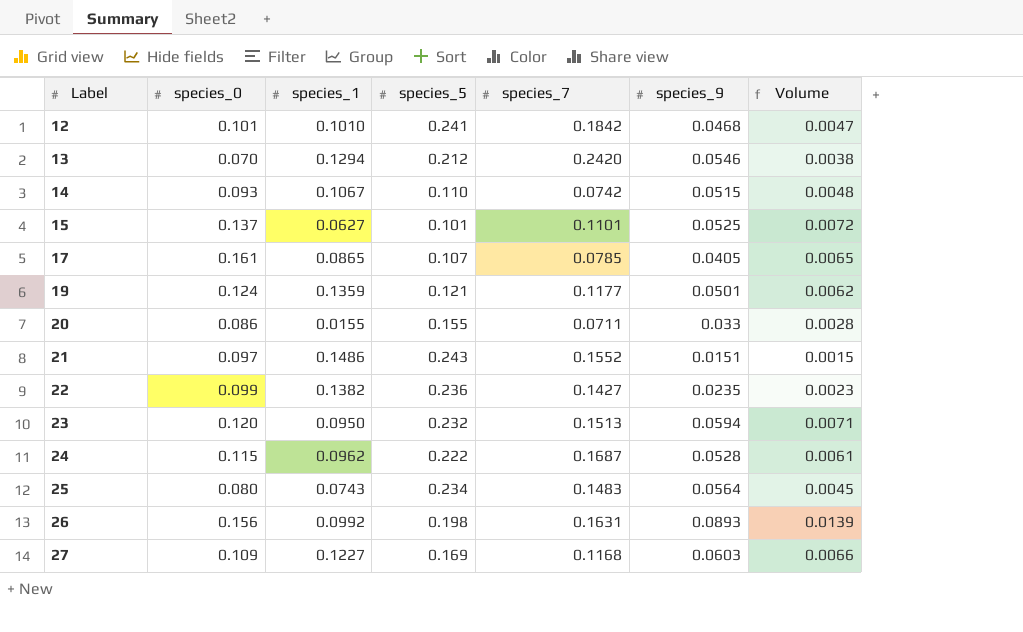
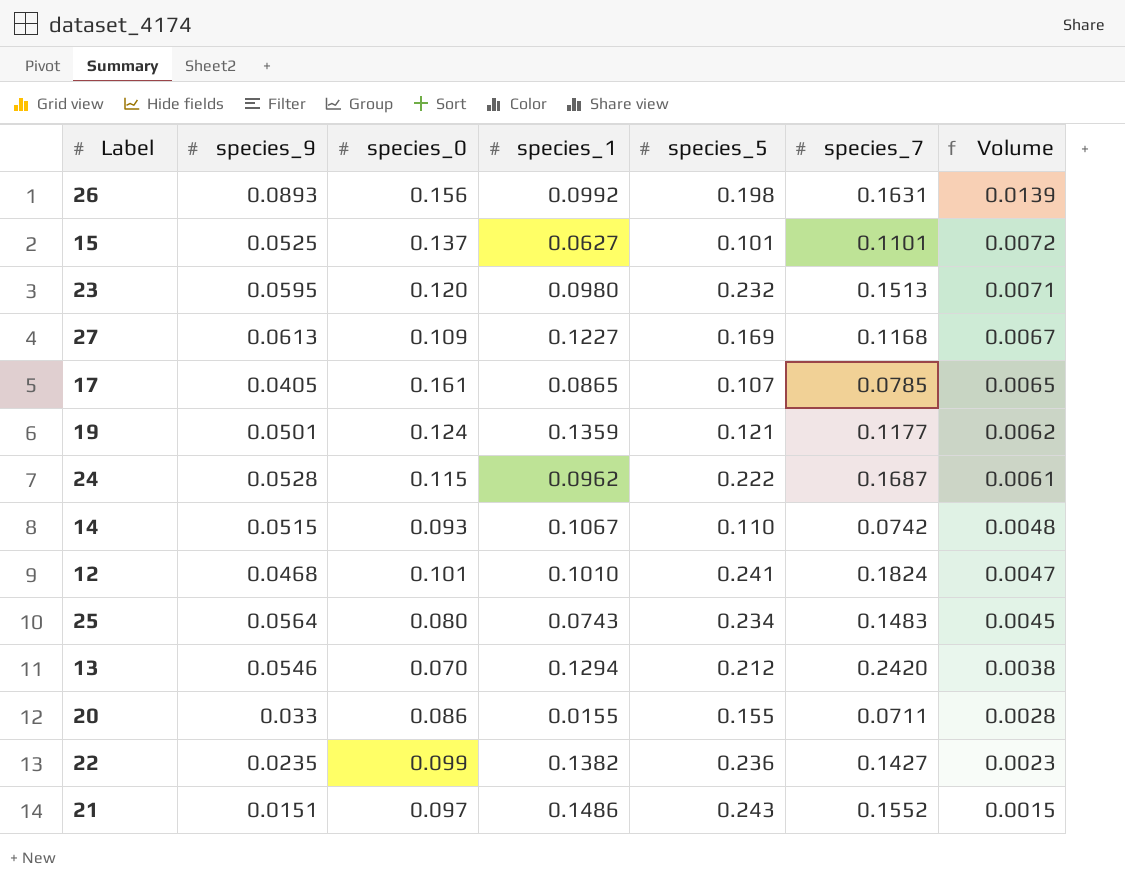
row order: Label ascending -> Volume descending
column species_9 | position: 6 -> 2
23 | species_9: 0.0594 -> 0.0595
23 | species_1: 0.0950 -> 0.0980
27 | species_9: 0.0603 -> 0.0613
27 | Volume: 0.0066 -> 0.0067
12 | species_7: 0.1842 -> 0.1824

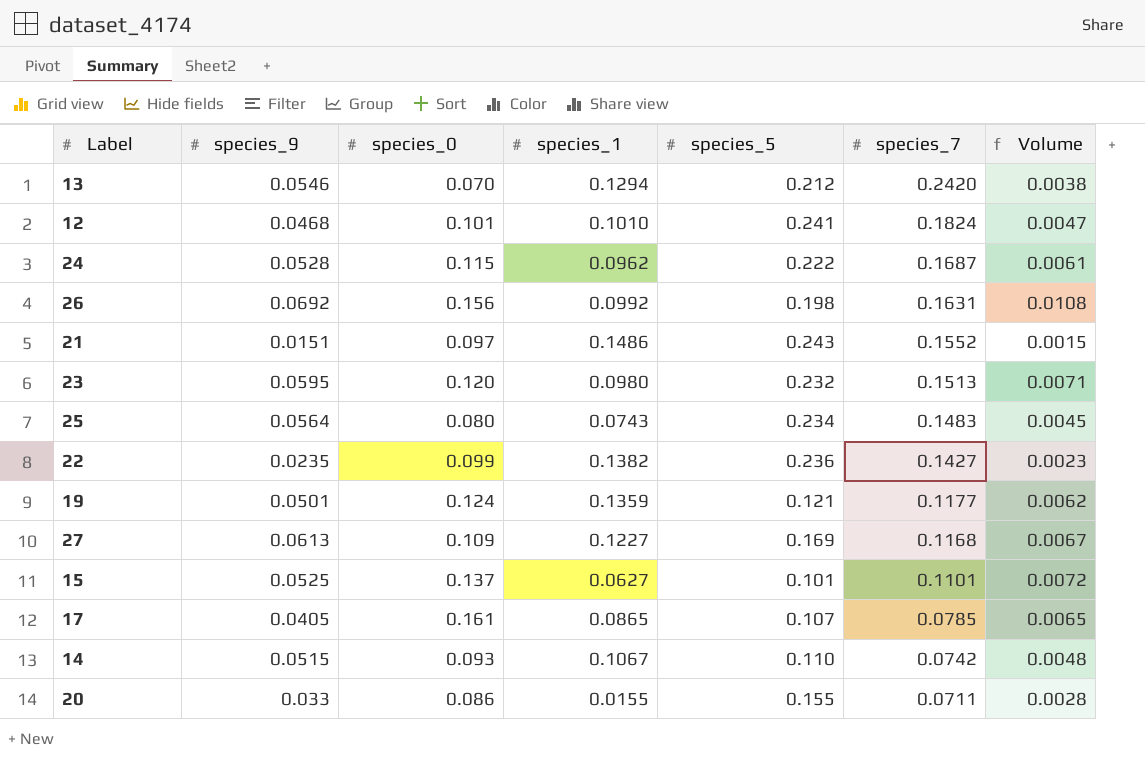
row order: Volume descending -> species_7 descending
26 | species_9: 0.0893 -> 0.0692
26 | Volume: 0.0139 -> 0.0108

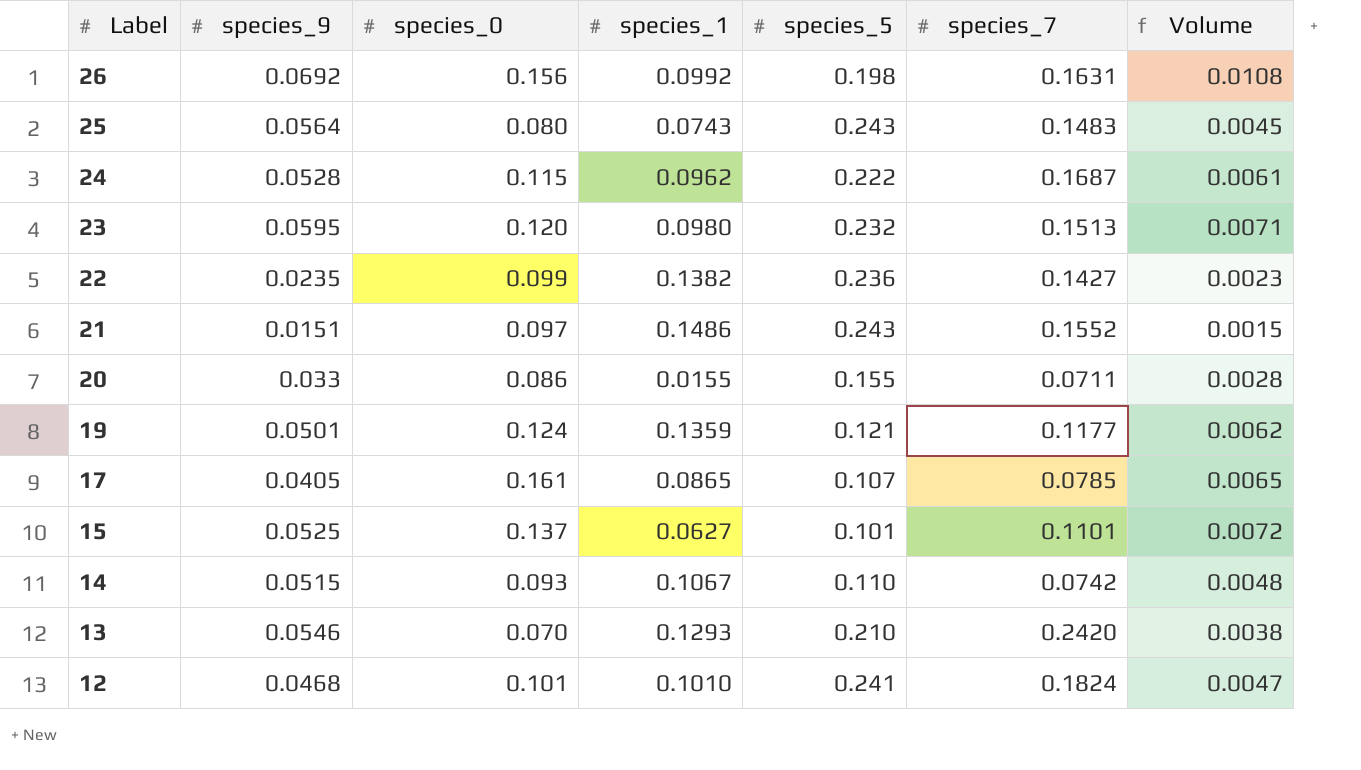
row order: species_7 descending -> Label descending
row 27: 0.0613 | 0.109 | 0.1227 | 0.169 | 0.1168 | 0.0067 -> none
25 | species_5: 0.234 -> 0.243
13 | species_1: 0.1294 -> 0.1293
13 | species_5: 0.212 -> 0.210

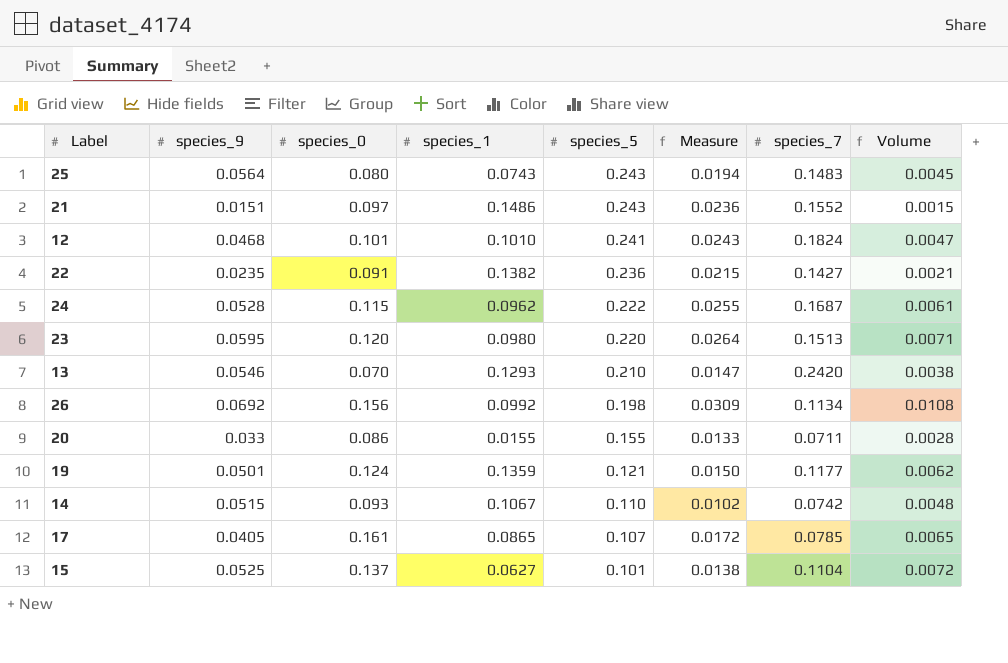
row order: Label descending -> species_5 descending
column Measure | formula: none -> [species_0] * [species_5]
22 | species_0: 0.099 -> 0.091
22 | Volume: 0.0023 -> 0.0021
23 | species_5: 0.232 -> 0.220
26 | species_7: 0.1631 -> 0.1134
15 | species_7: 0.1101 -> 0.1104

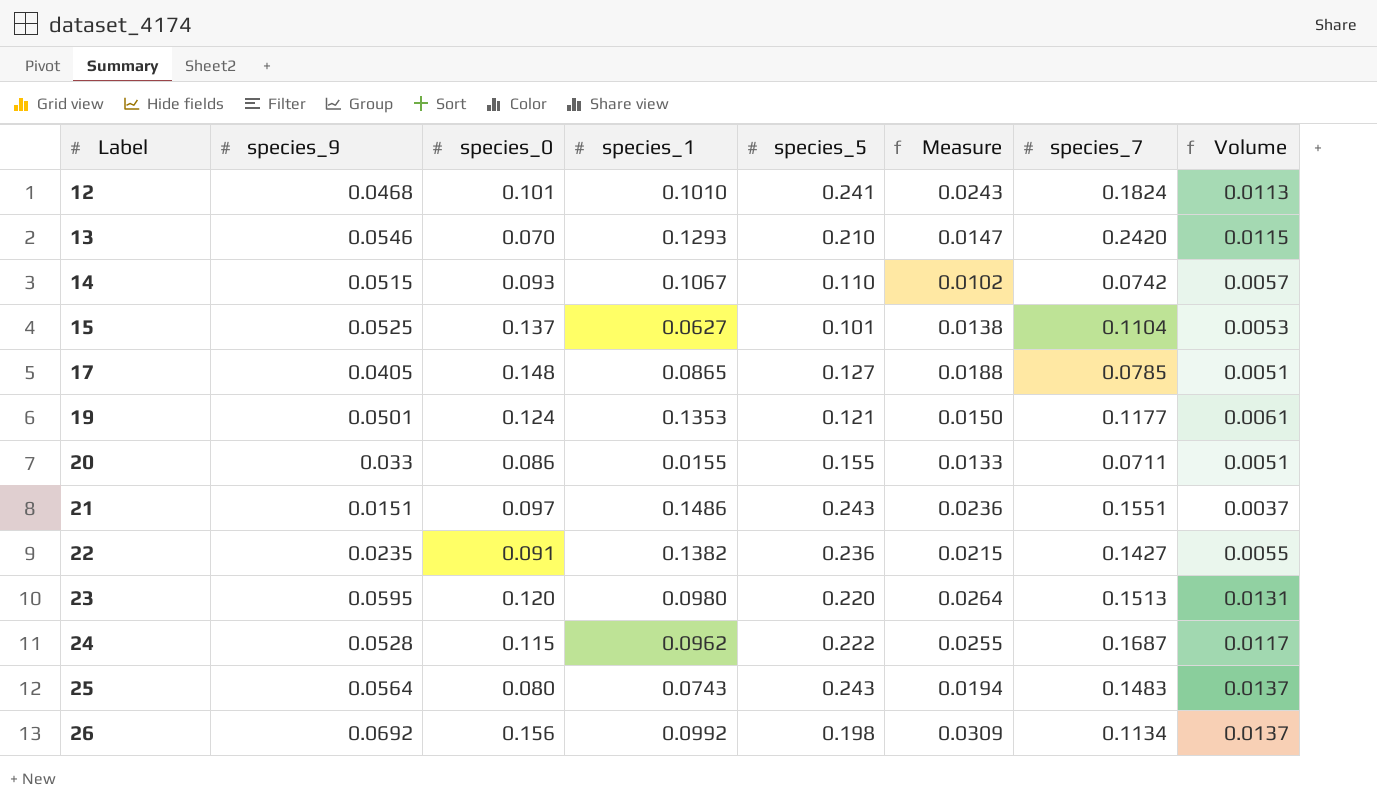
row order: species_5 descending -> Label ascending
column Volume | formula: [species_9] * [species_0] -> [species_9] * [species_5]
17 | species_0: 0.161 -> 0.148
17 | species_5: 0.107 -> 0.127
17 | Measure: 0.0172 -> 0.0188
19 | species_1: 0.1359 -> 0.1353
21 | species_7: 0.1552 -> 0.1551

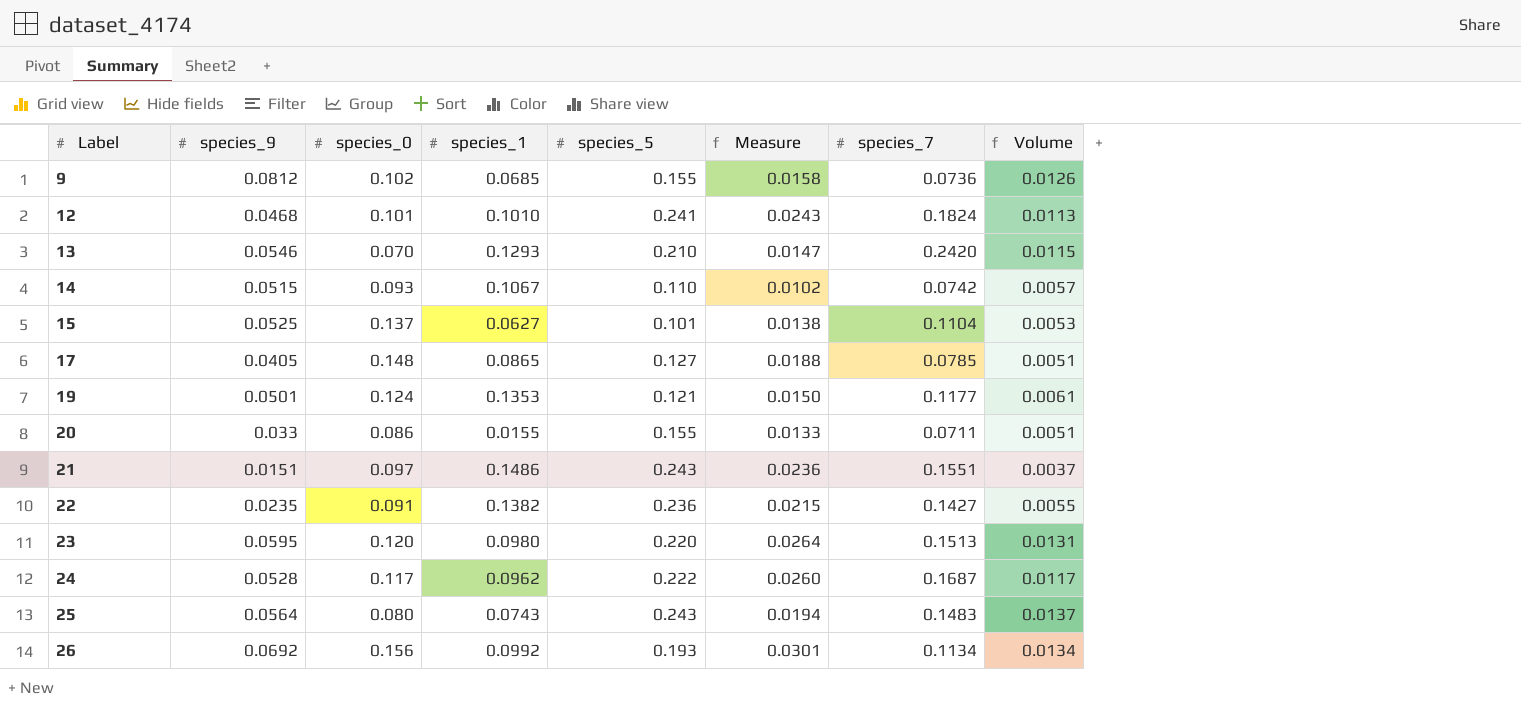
row 9: none -> 0.0812 | 0.102 | 0.0685 | 0.155 | 0.0158 | 0.0736 | 0.0126
24 | species_0: 0.115 -> 0.117
24 | Measure: 0.0255 -> 0.0260
26 | species_5: 0.198 -> 0.193
26 | Measure: 0.0309 -> 0.0301
26 | Volume: 0.0137 -> 0.0134

